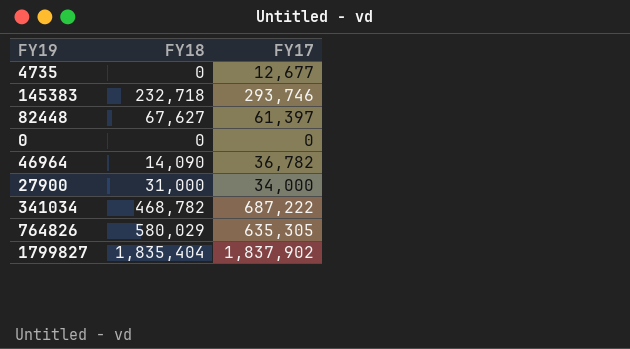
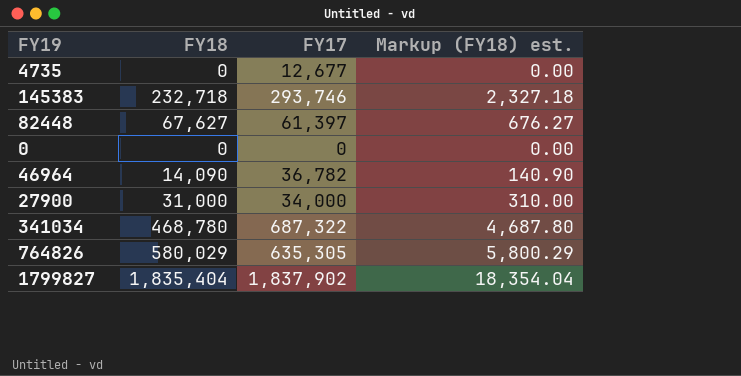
column Markup (FY18) est. | formula: none -> [FY18] * 0.01
341034 | FY18: 468,782 -> 468,780
341034 | FY17: 687,222 -> 687,322

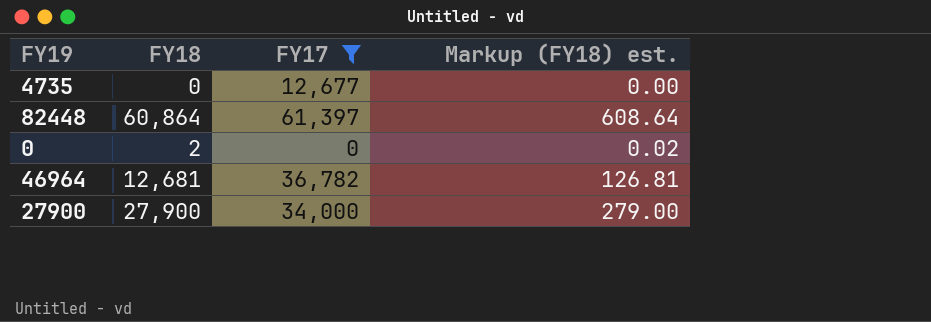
filter: none -> FY17 <= 61,397
82448 | FY18: 67,627 -> 60,864
82448 | Markup (FY18) est.: 676.27 -> 608.64
0 | FY18: 0 -> 2
0 | Markup (FY18) est.: 0.00 -> 0.02
46964 | FY18: 14,090 -> 12,681
46964 | Markup (FY18) est.: 140.90 -> 126.81
27900 | FY18: 31,000 -> 27,900
27900 | Markup (FY18) est.: 310.00 -> 279.00

